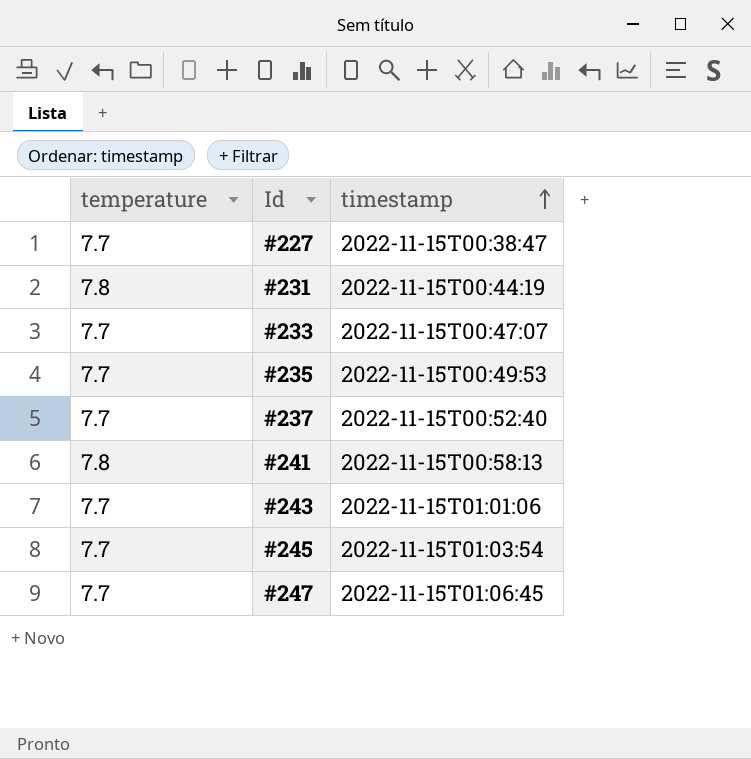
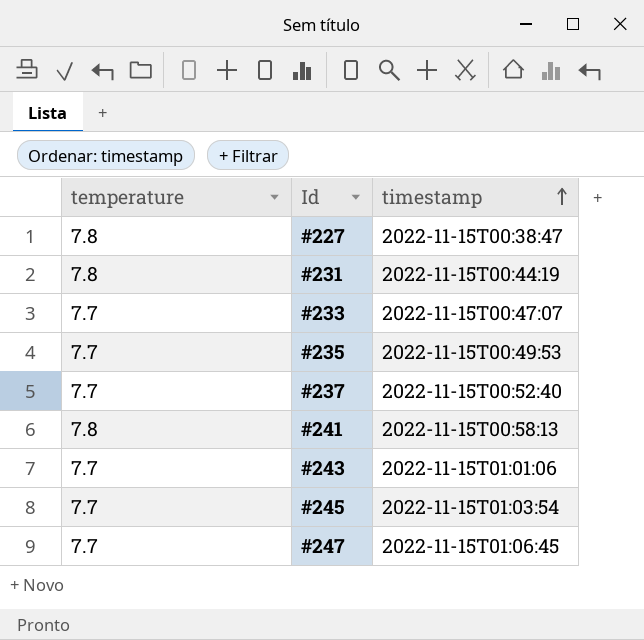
#227 | temperature: 7.7 -> 7.8

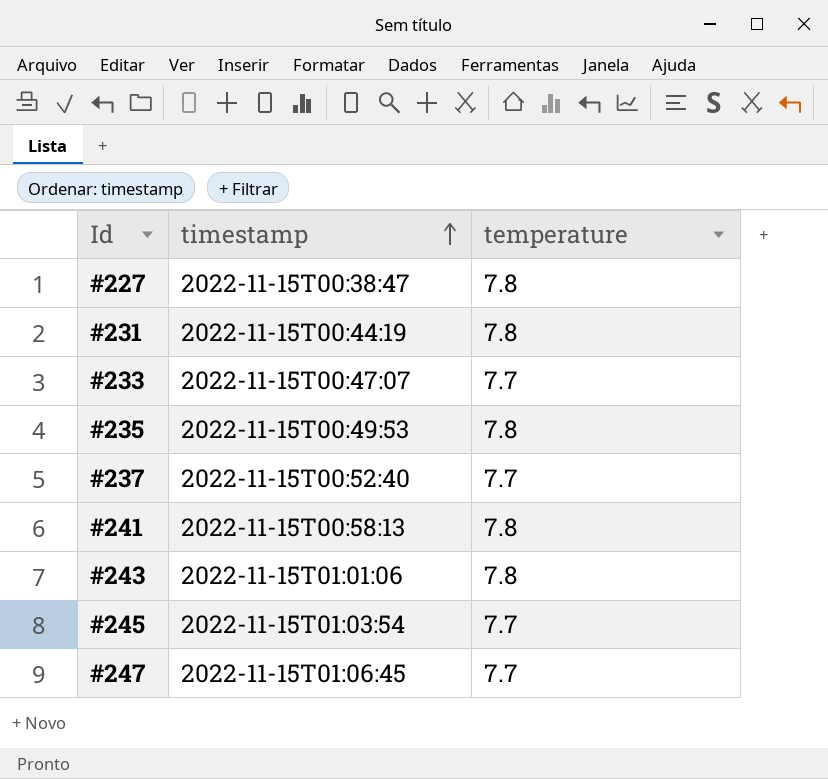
column temperature | position: 1 -> 3
#235 | temperature: 7.7 -> 7.8
#243 | temperature: 7.7 -> 7.8

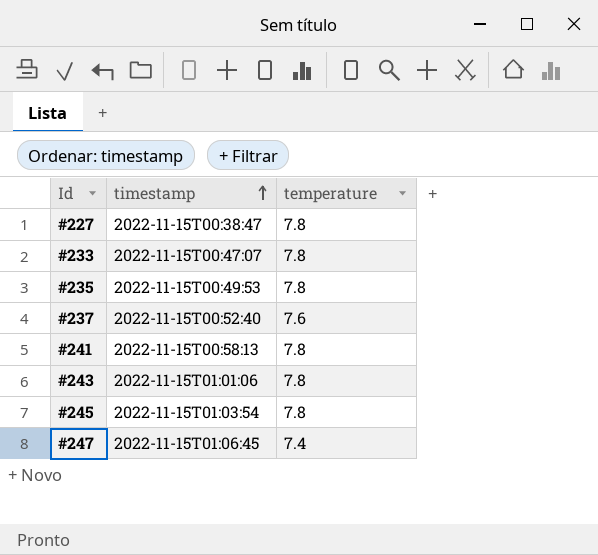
row #231: 2022-11-15T00:44:19 | 7.8 -> none
#233 | temperature: 7.7 -> 7.8
#237 | temperature: 7.7 -> 7.6
#245 | temperature: 7.7 -> 7.8
#247 | temperature: 7.7 -> 7.4

